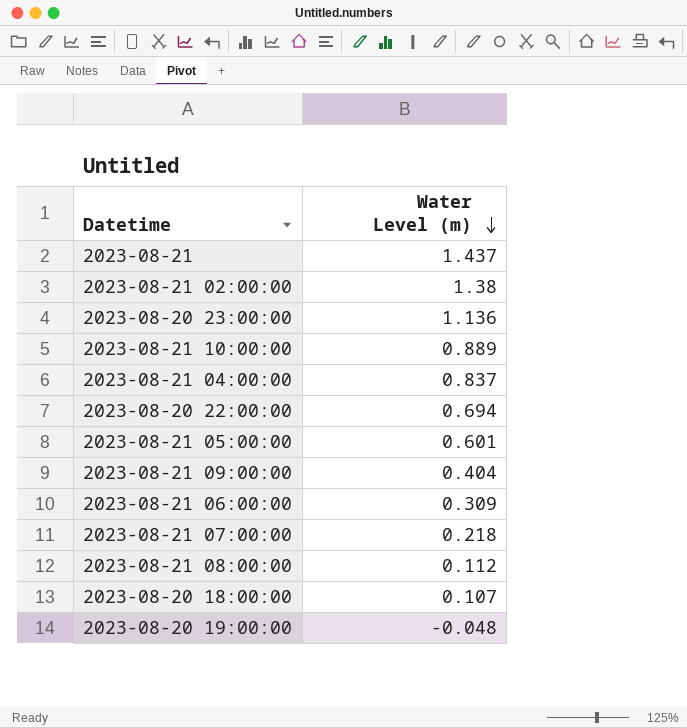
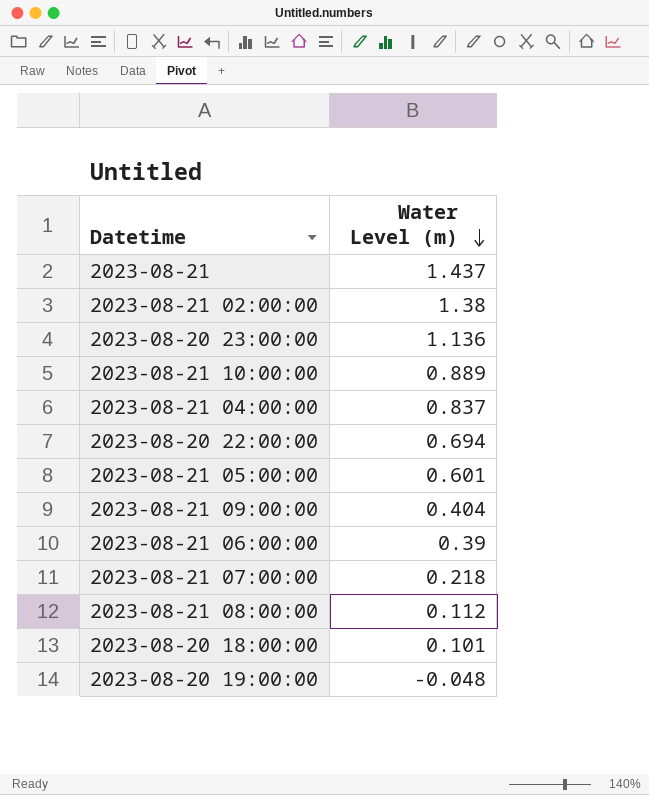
2023-08-21 06:00:00 | Water Level (m): 0.309 -> 0.39
2023-08-20 18:00:00 | Water Level (m): 0.107 -> 0.101

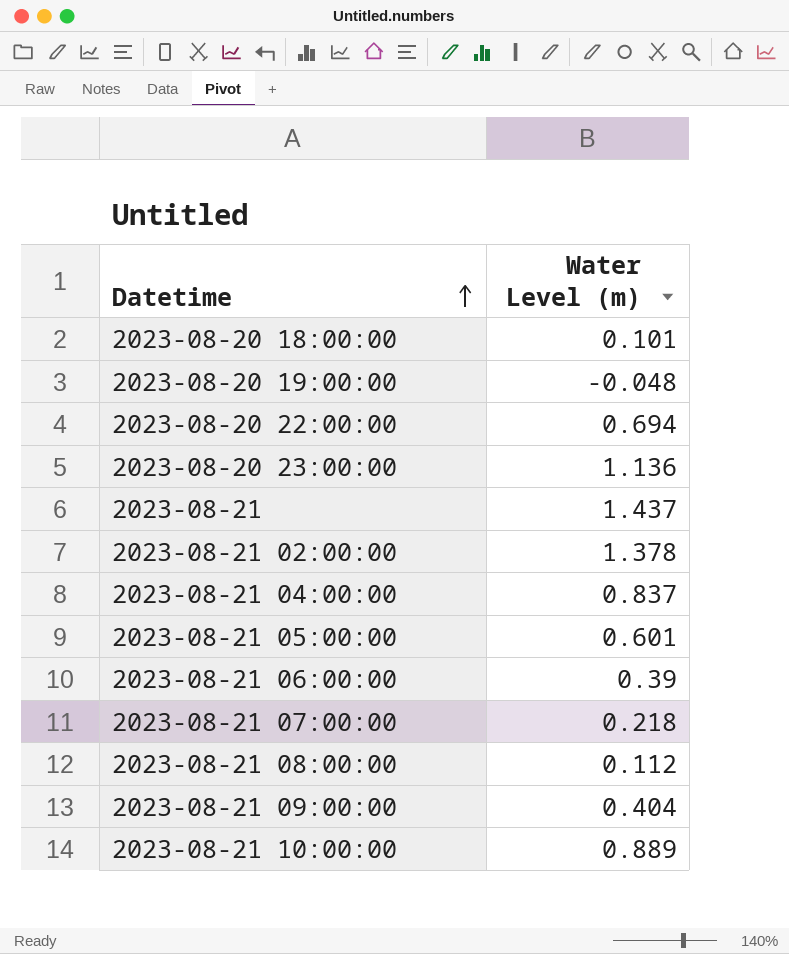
row order: Water Level (m) descending -> Datetime ascending
2023-08-21 02:00:00 | Water Level (m): 1.38 -> 1.378

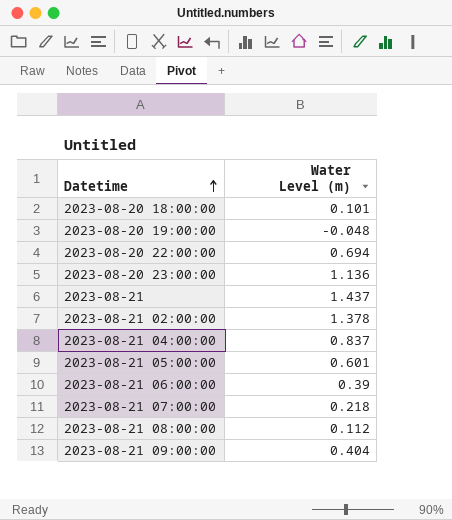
row 2023-08-21 10:00:00: 0.889 -> none

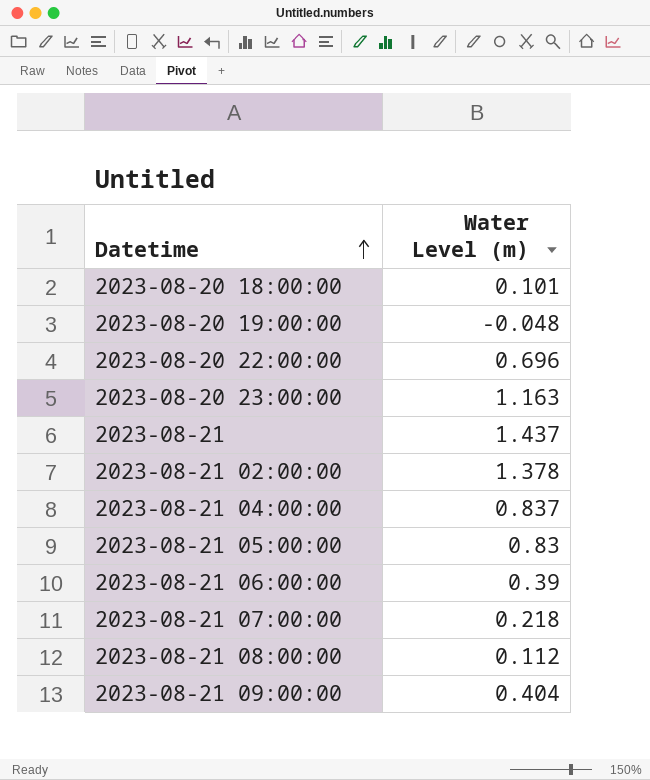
2023-08-20 22:00:00 | Water Level (m): 0.694 -> 0.696
2023-08-20 23:00:00 | Water Level (m): 1.136 -> 1.163
2023-08-21 05:00:00 | Water Level (m): 0.601 -> 0.83

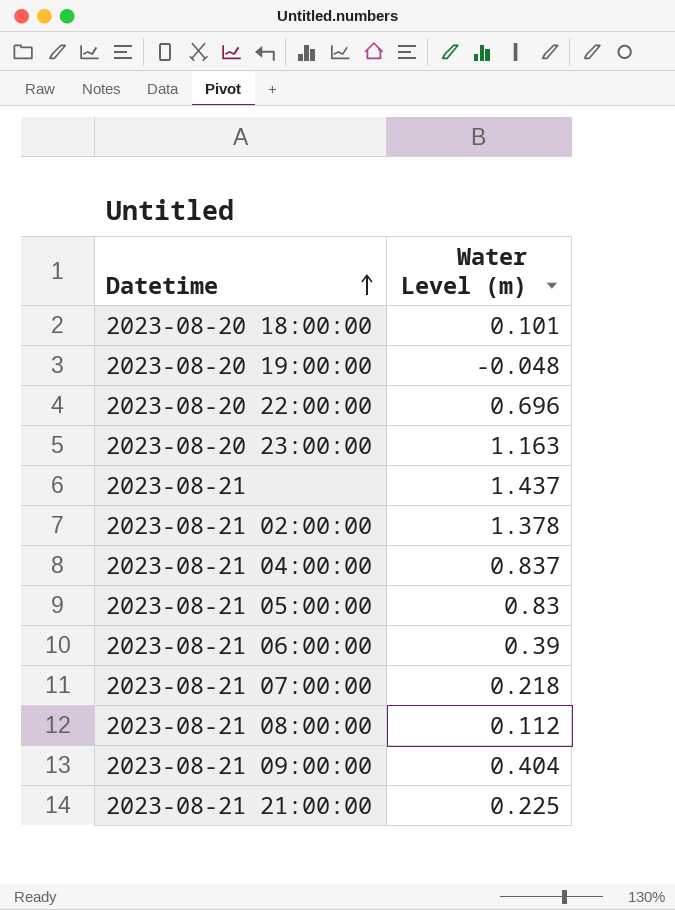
row 2023-08-21 21:00:00: none -> 0.225

